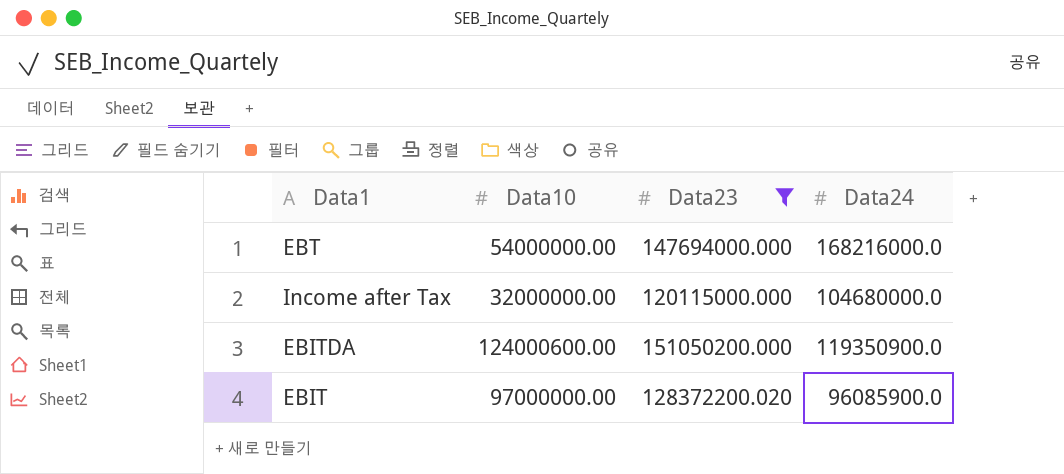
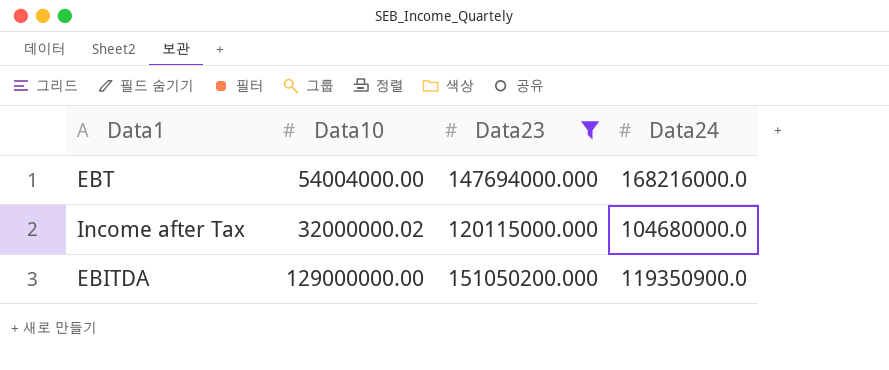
row EBIT: 97000000.00 | 128372200.020 | 96085900.0 -> none
EBT | Data10: 54000000.00 -> 54004000.00
Income after Tax | Data10: 32000000.00 -> 32000000.02
EBITDA | Data10: 124000600.00 -> 129000000.00

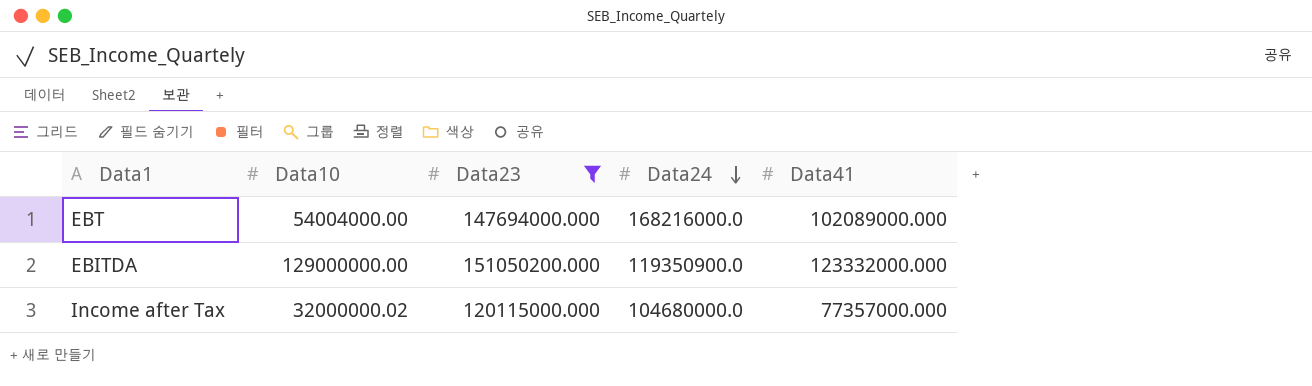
row order: none -> Data24 descending
column Data41 | position: none -> 5

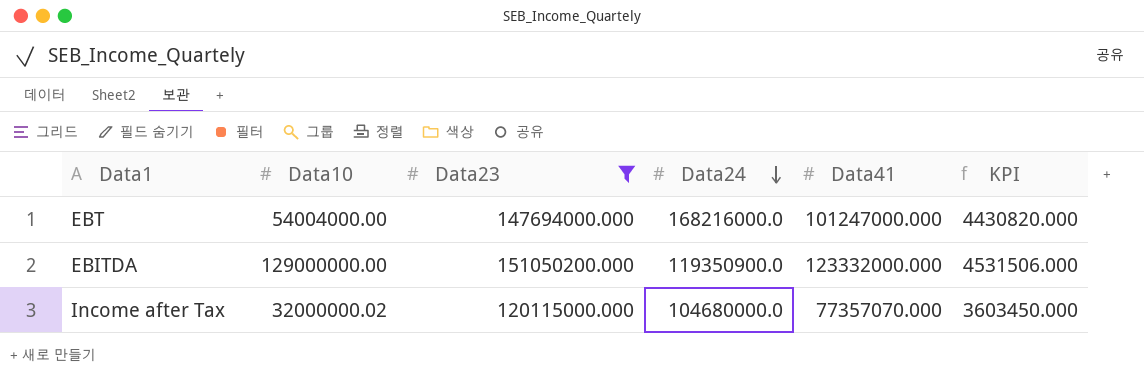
column KPI | formula: none -> [Data23] * 0.03
EBT | Data41: 102089000.000 -> 101247000.000
Income after Tax | Data41: 77357000.000 -> 77357070.000

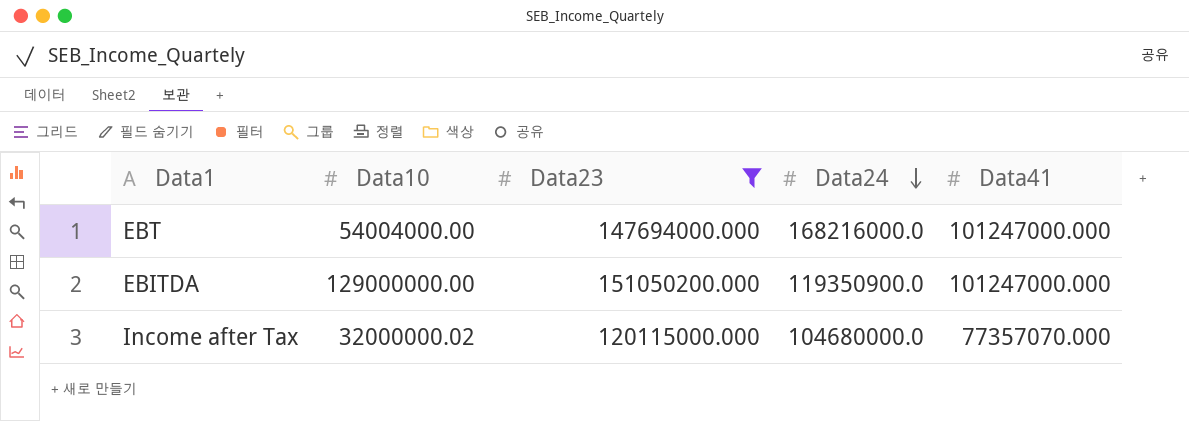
column KPI | formula: [Data23] * 0.03 -> none
EBITDA | Data41: 123332000.000 -> 101247000.000

